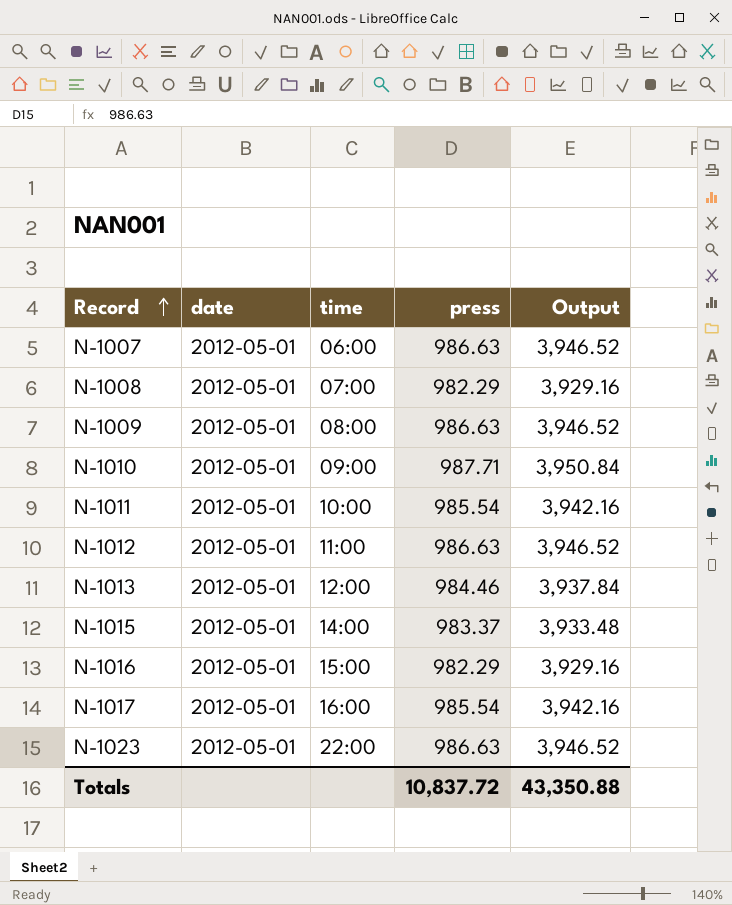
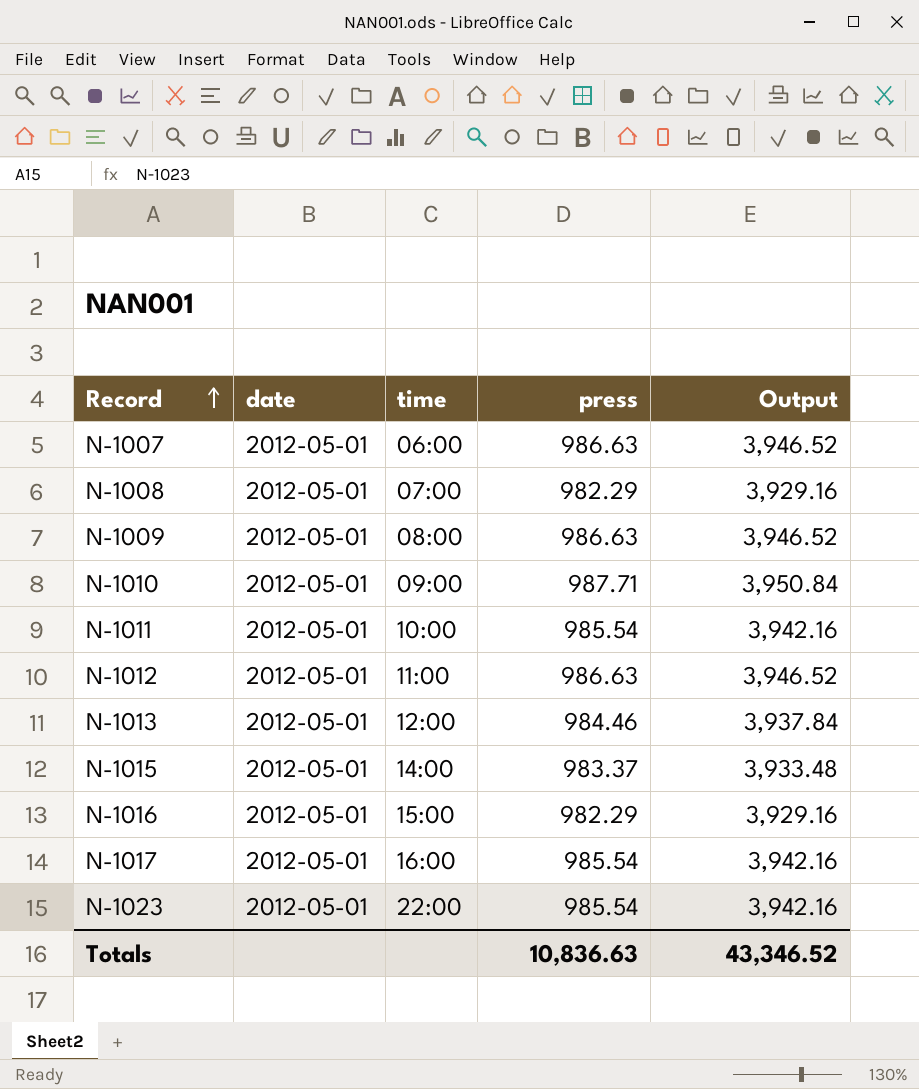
N-1023 | press: 986.63 -> 985.54
N-1023 | Output: 3,946.52 -> 3,942.16
Totals | press: 10,837.72 -> 10,836.63
Totals | Output: 43,350.88 -> 43,346.52

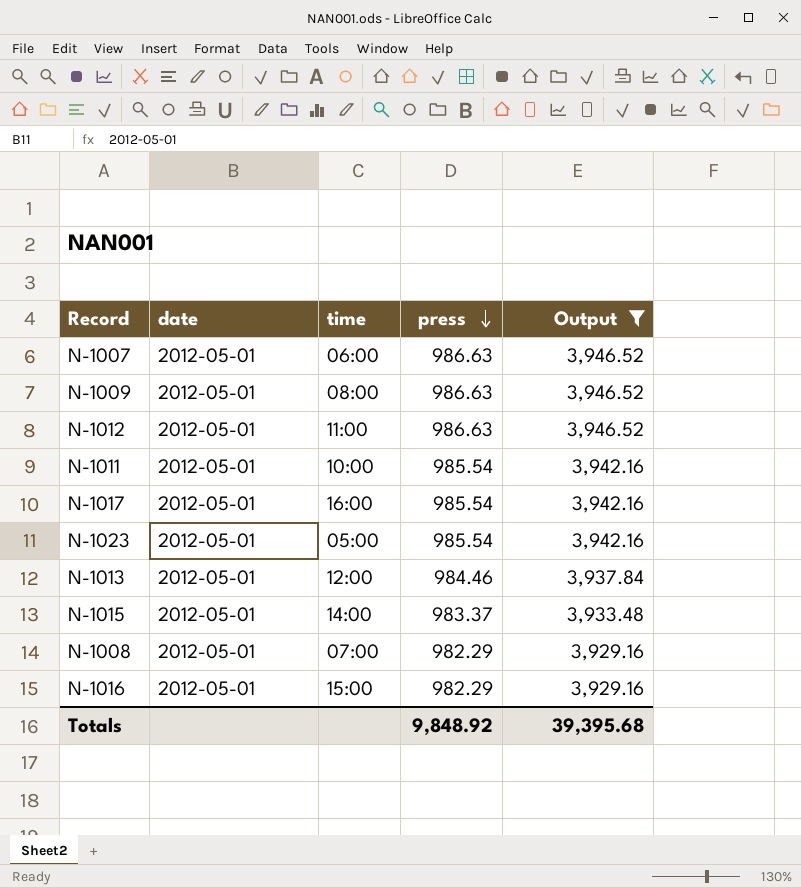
filter: none -> Output != 3,950.84
row order: Record ascending -> press descending
N-1023 | time: 22:00 -> 05:00
Totals | press: 10,836.63 -> 9,848.92
Totals | Output: 43,346.52 -> 39,395.68

